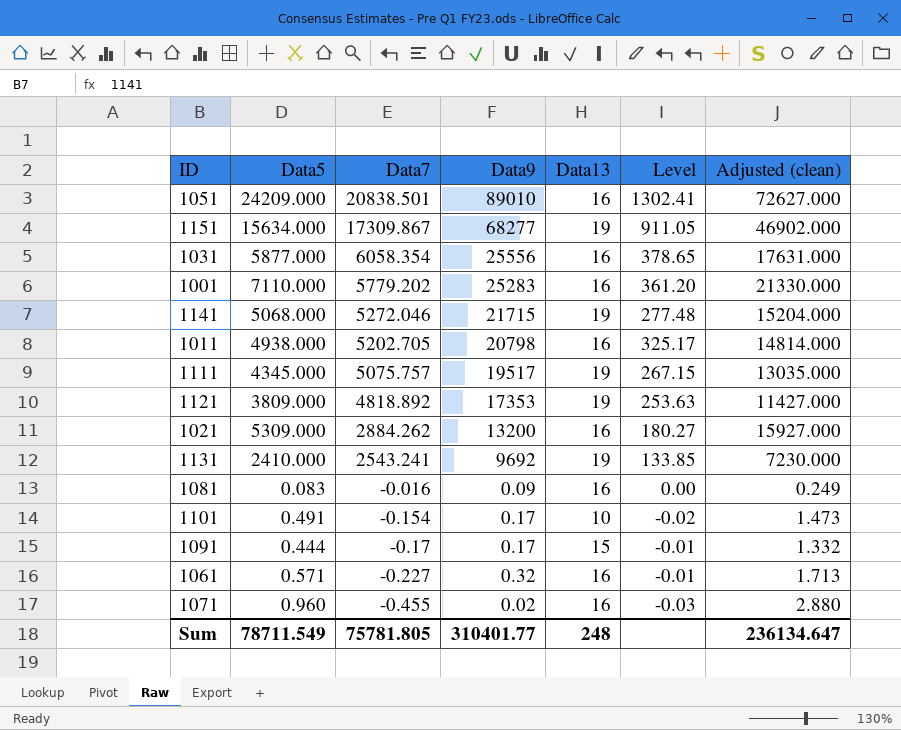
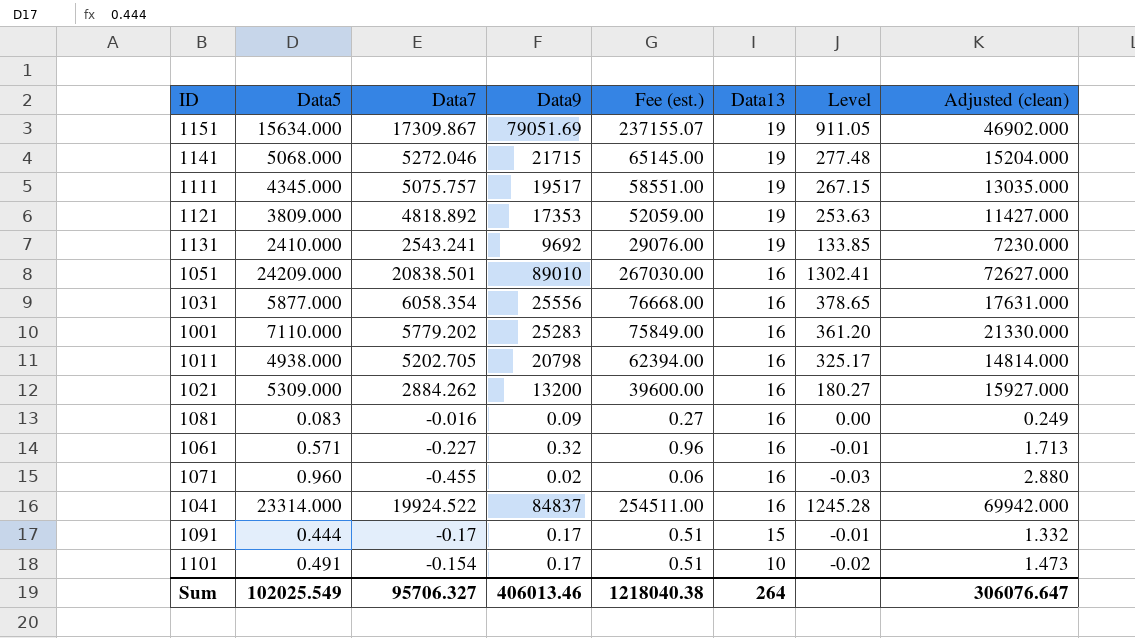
row order: Data7 descending -> Data13 descending
column Fee (est.) | formula: none -> [Data9] * 3
1151 | Data9: 68277 -> 79051.69
row 1041: none -> 23314.000 | 19924.522 | 84837 | 254511.00 | 16 | 1245.28 | 69942.000
Sum | Data5: 78711.549 -> 102025.549
Sum | Data7: 75781.805 -> 95706.327
Sum | Data9: 310401.77 -> 406013.46
Sum | Data13: 248 -> 264
Sum | Adjusted (clean): 236134.647 -> 306076.647

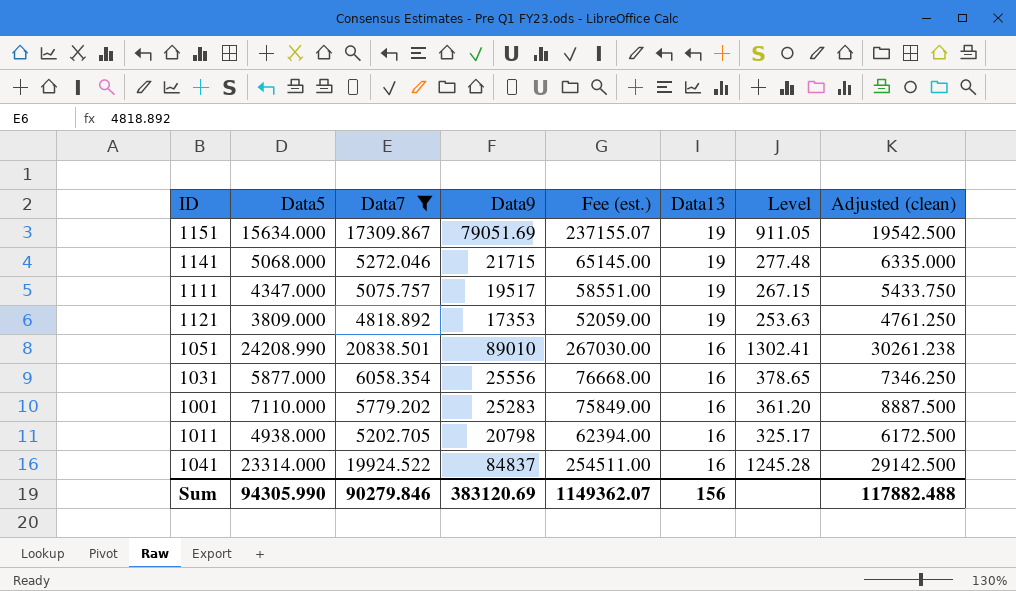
filter: none -> Data7 >= 4818.892
column Adjusted (clean) | formula: [Data5] * 3 -> [Data5] * 1.25
1111 | Data5: 4345.000 -> 4347.000
1051 | Data5: 24209.000 -> 24208.990
Sum | Data5: 102025.549 -> 94305.990
Sum | Data7: 95706.327 -> 90279.846
Sum | Data9: 406013.46 -> 383120.69
Sum | Fee (est.): 1218040.38 -> 1149362.07
Sum | Data13: 264 -> 156
Sum | Adjusted (clean): 306076.647 -> 117882.488

